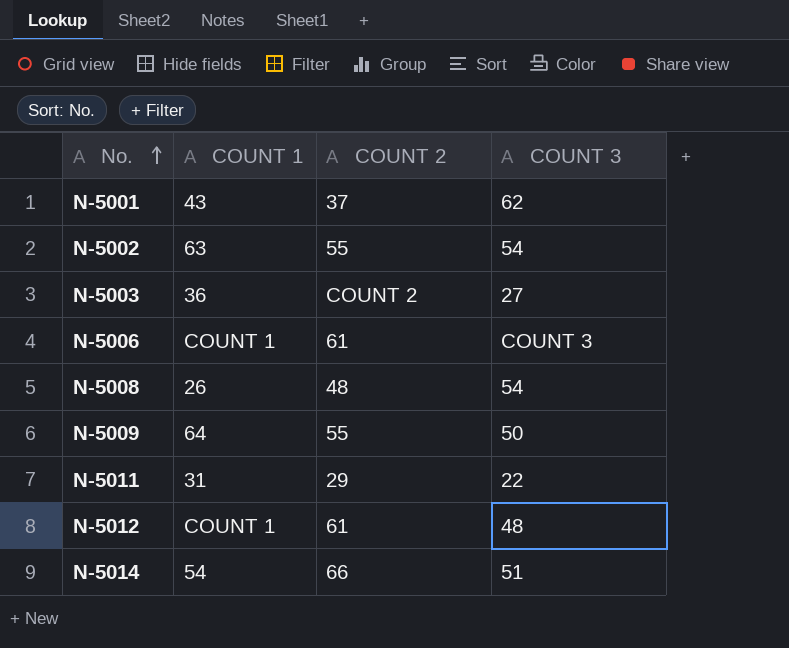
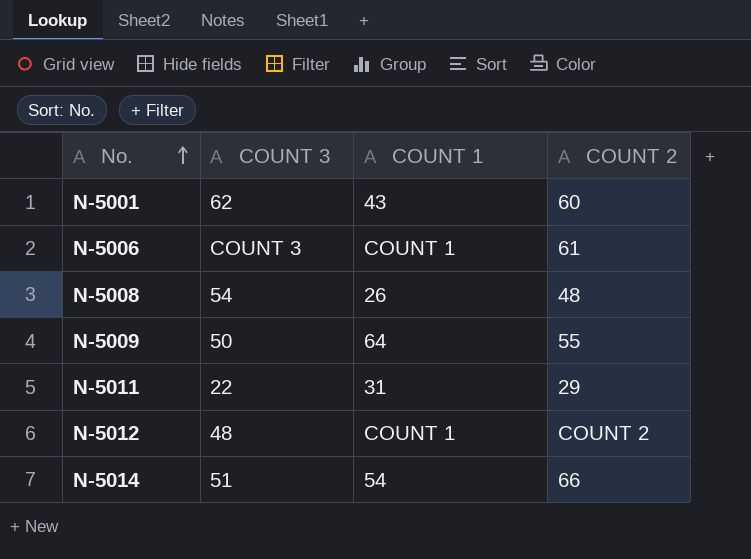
column COUNT 3 | position: 4 -> 2
row N-5002: 63 | 55 | 54 -> none
row N-5003: 36 | COUNT 2 | 27 -> none
N-5001 | COUNT 2: 37 -> 60
N-5012 | COUNT 2: 61 -> COUNT 2

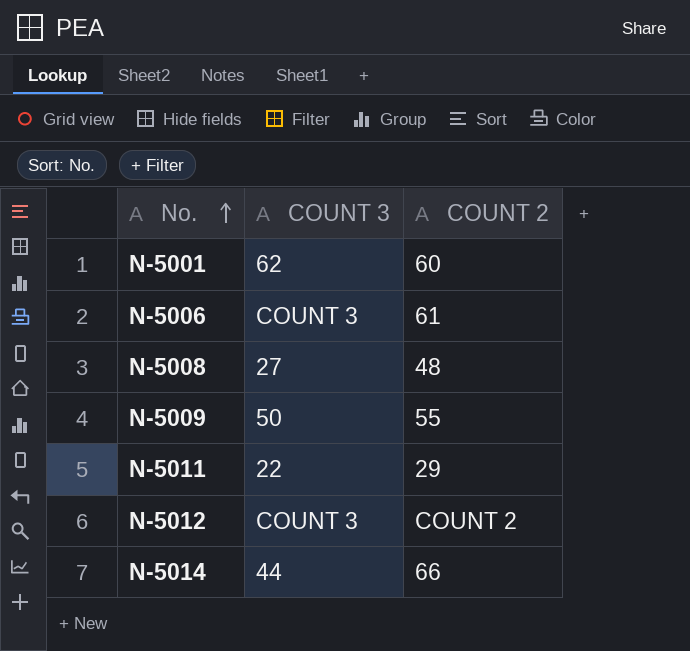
column COUNT 1 | position: 3 -> none
N-5008 | COUNT 3: 54 -> 27
N-5012 | COUNT 3: 48 -> COUNT 3
N-5014 | COUNT 3: 51 -> 44

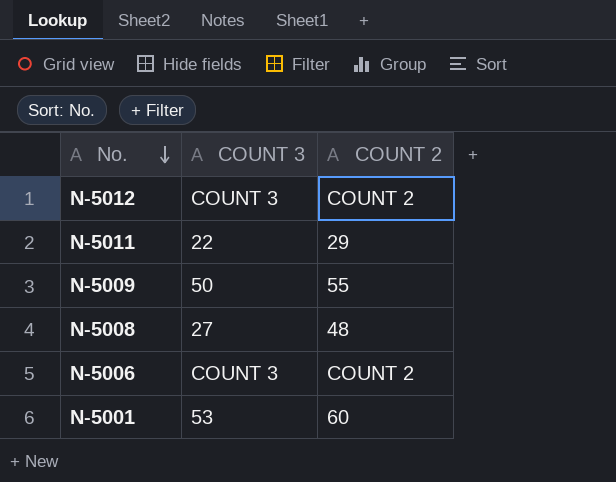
row order: No. ascending -> No. descending
row N-5014: 44 | 66 -> none
N-5006 | COUNT 2: 61 -> COUNT 2
N-5001 | COUNT 3: 62 -> 53

